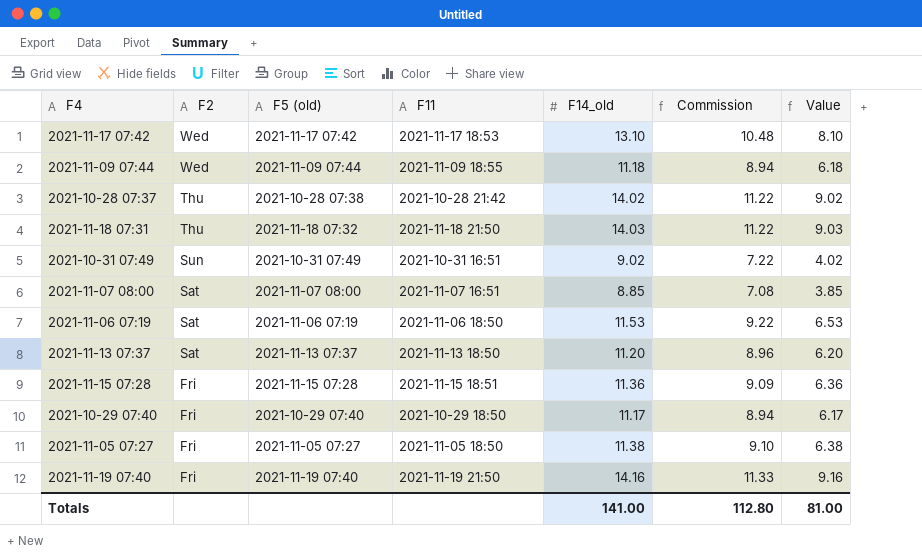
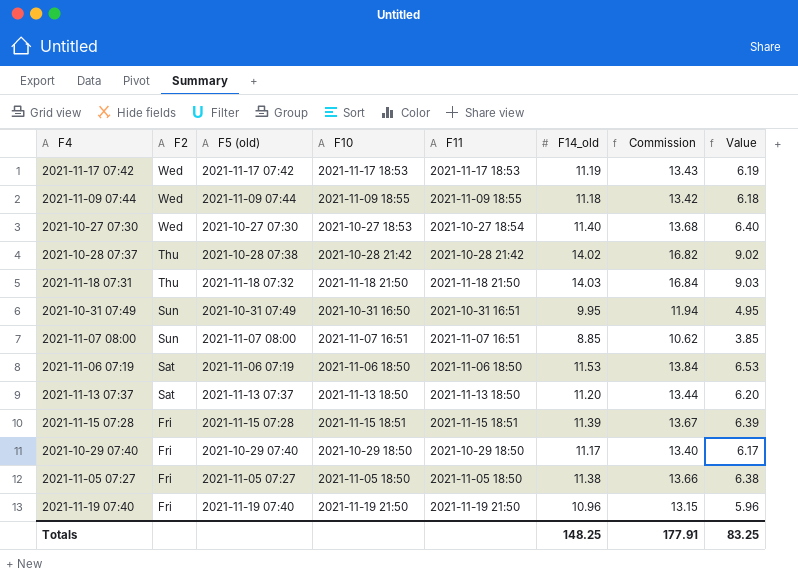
column F10 | position: none -> 4
column Commission | formula: [F14_old] * 0.8 -> [F14_old] * 1.2
2021-11-17 07:42 | F14_old: 13.10 -> 11.19
2021-11-17 07:42 | Value: 8.10 -> 6.19
row 2021-10-27 07:30: none -> Wed | 2021-10-27 07:30 | 2021-10-27 18:53 | 2021-10-27 18:54 | 11.40 | 13.68 | 6.40
2021-10-31 07:49 | F14_old: 9.02 -> 9.95
2021-10-31 07:49 | Value: 4.02 -> 4.95
2021-11-07 08:00 | F2: Sat -> Sun
2021-11-15 07:28 | F14_old: 11.36 -> 11.39
2021-11-15 07:28 | Value: 6.36 -> 6.39
2021-11-19 07:40 | F14_old: 14.16 -> 10.96
2021-11-19 07:40 | Value: 9.16 -> 5.96
Totals | F14_old: 141.00 -> 148.25
Totals | Commission: 112.80 -> 177.91
Totals | Value: 81.00 -> 83.25

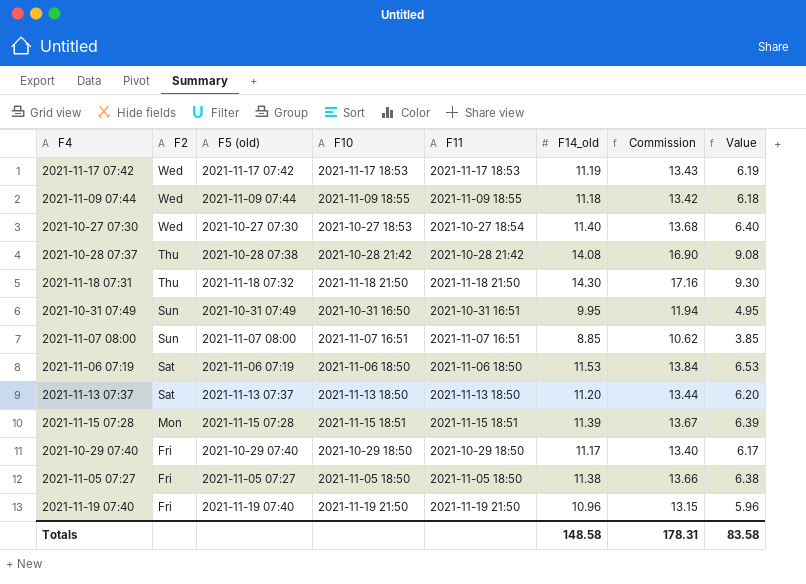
2021-10-28 07:37 | F14_old: 14.02 -> 14.08
2021-10-28 07:37 | Commission: 16.82 -> 16.90
2021-10-28 07:37 | Value: 9.02 -> 9.08
2021-11-18 07:31 | F14_old: 14.03 -> 14.30
2021-11-18 07:31 | Commission: 16.84 -> 17.16
2021-11-18 07:31 | Value: 9.03 -> 9.30
2021-11-15 07:28 | F2: Fri -> Mon
Totals | F14_old: 148.25 -> 148.58
Totals | Commission: 177.91 -> 178.31
Totals | Value: 83.25 -> 83.58

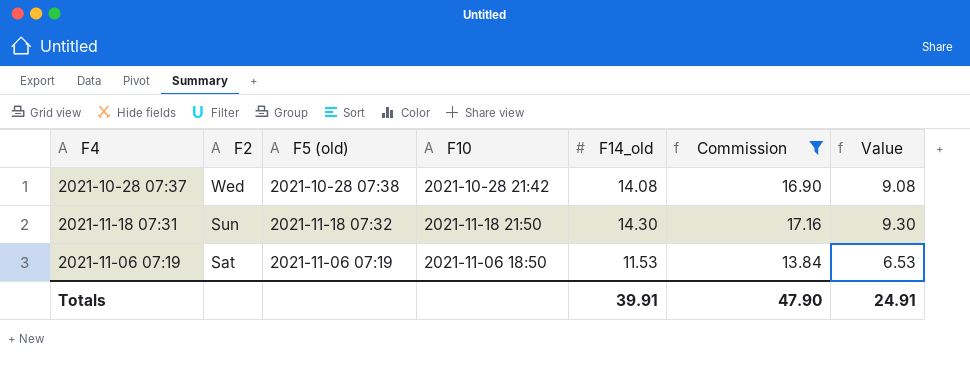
filter: none -> Commission >= 13.84
column F11 | position: 5 -> none
2021-10-28 07:37 | F2: Thu -> Wed
2021-11-18 07:31 | F2: Thu -> Sun
Totals | F14_old: 148.58 -> 39.91
Totals | Commission: 178.31 -> 47.90
Totals | Value: 83.58 -> 24.91

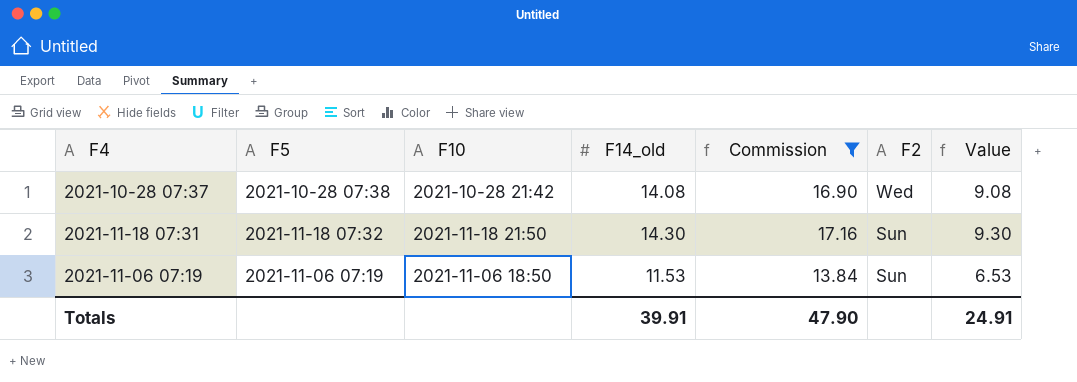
column name: F5 (old) -> F5
column F2 | position: 2 -> 6
2021-11-06 07:19 | F2: Sat -> Sun

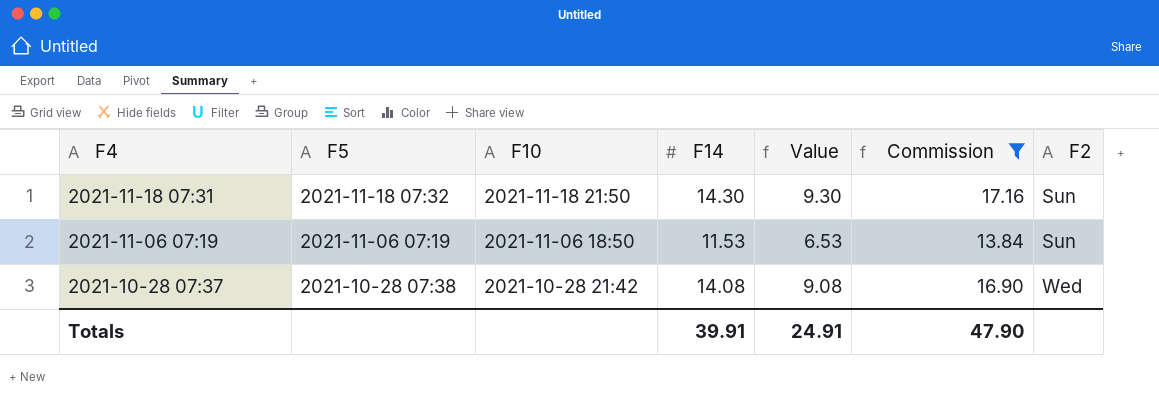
row order: F2 descending -> F4 descending
column name: F14_old -> F14
column Value | position: 7 -> 5

